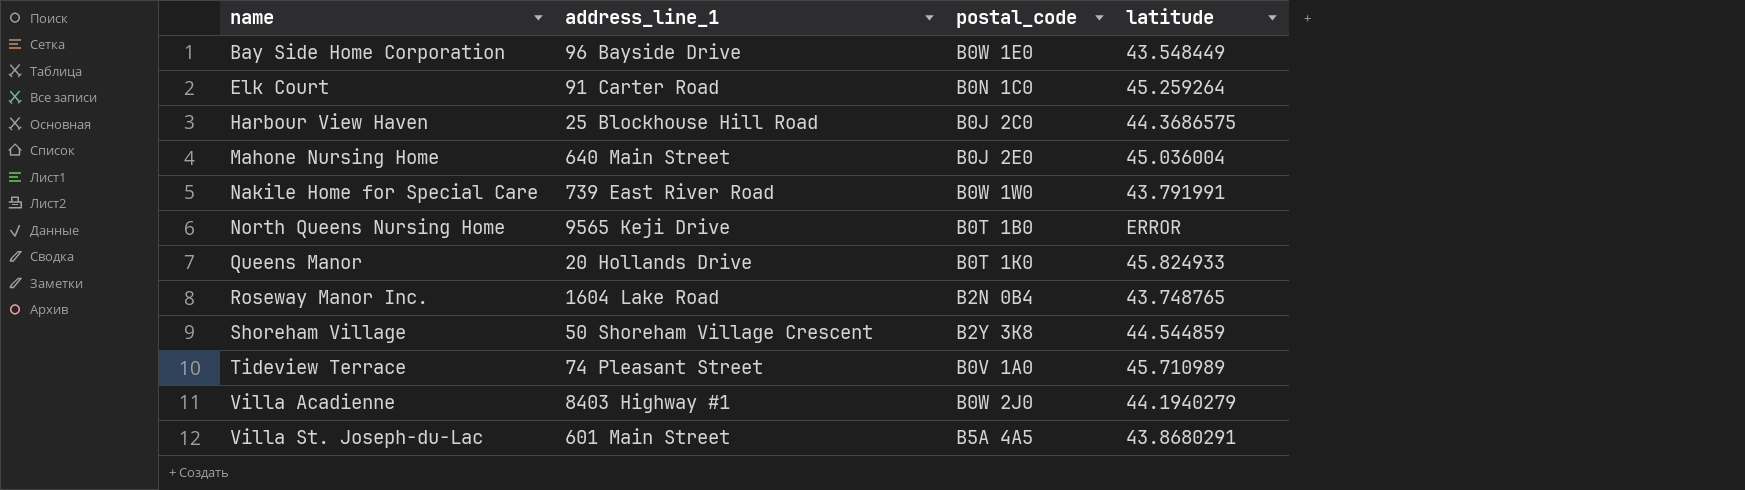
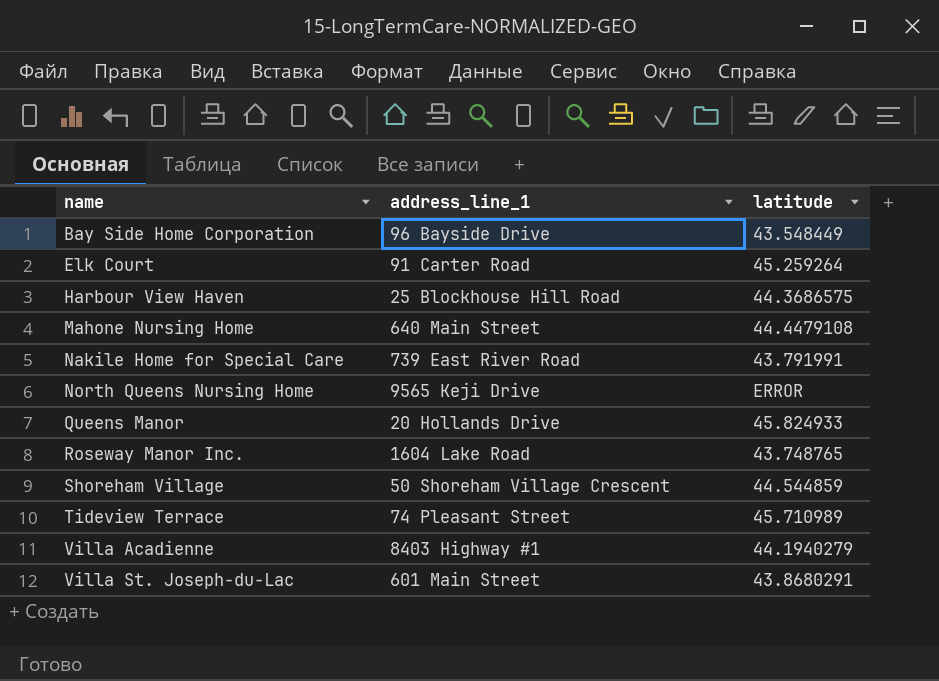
column postal_code | position: 3 -> none
Mahone Nursing Home | latitude: 45.036004 -> 44.4479108

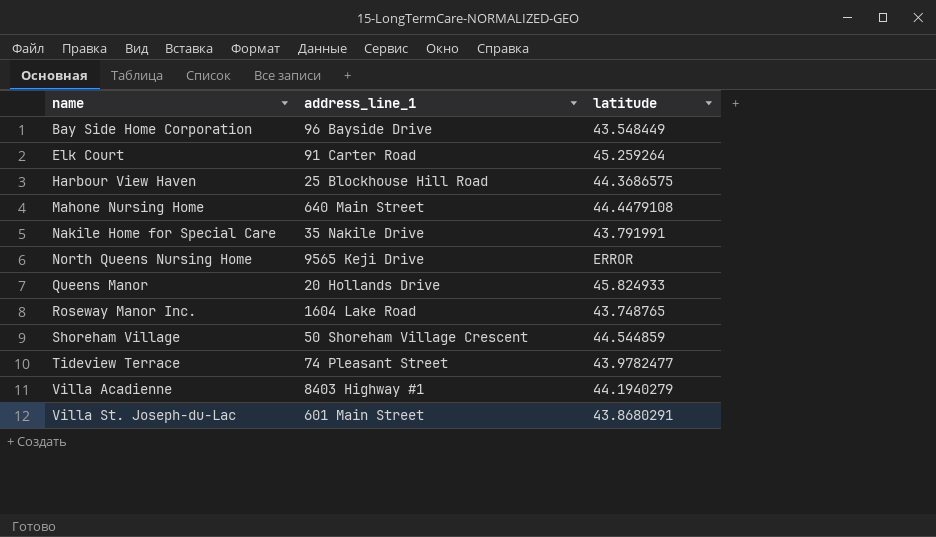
Nakile Home for Special Care | address_line_1: 739 East River Road -> 35 Nakile Drive
Tideview Terrace | latitude: 45.710989 -> 43.9782477

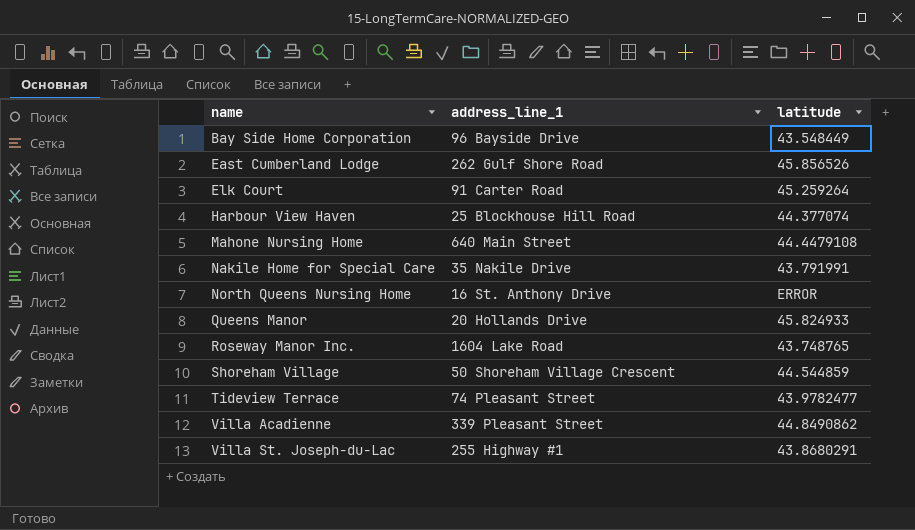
row East Cumberland Lodge: none -> 262 Gulf Shore Road | 45.856526
Harbour View Haven | latitude: 44.3686575 -> 44.377074
North Queens Nursing Home | address_line_1: 9565 Keji Drive -> 16 St. Anthony Drive
Villa Acadienne | address_line_1: 8403 Highway #1 -> 339 Pleasant Street
Villa Acadienne | latitude: 44.1940279 -> 44.8490862
Villa St. Joseph-du-Lac | address_line_1: 601 Main Street -> 255 Highway #1

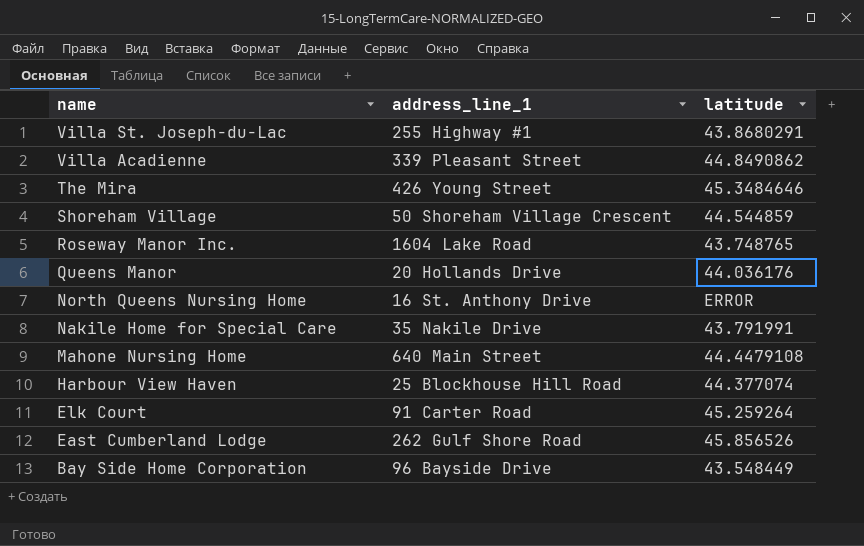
row order: name ascending -> name descending
row Tideview Terrace: 74 Pleasant Street | 43.9782477 -> none
row The Mira: none -> 426 Young Street | 45.3484646
Queens Manor | latitude: 45.824933 -> 44.036176

